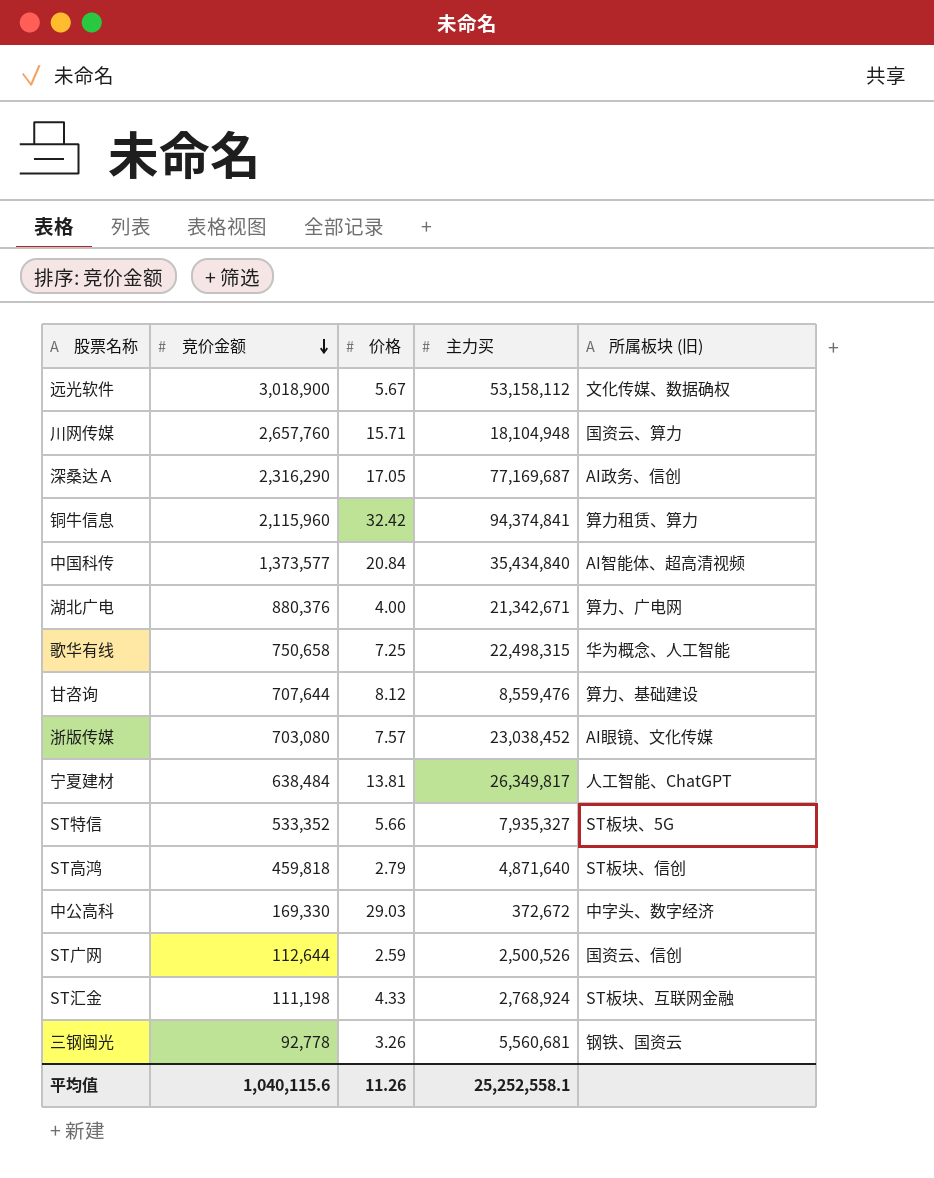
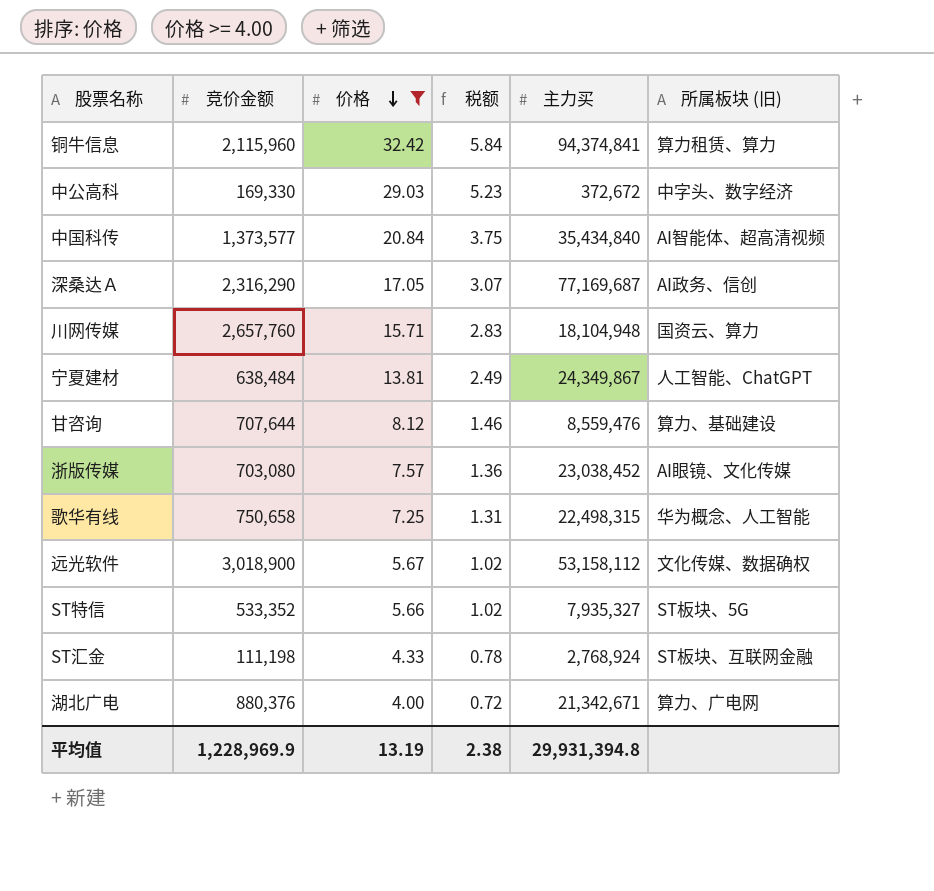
filter: none -> 价格 >= 4.00
row order: 竞价金额 descending -> 价格 descending
column 税额 | formula: none -> [价格] * 0.18
宁夏建材 | 主力买: 26,349,817 -> 24,349,867
平均值 | 竞价金额: 1,040,115.6 -> 1,228,969.9
平均值 | 价格: 11.26 -> 13.19
平均值 | 主力买: 25,252,558.1 -> 29,931,394.8

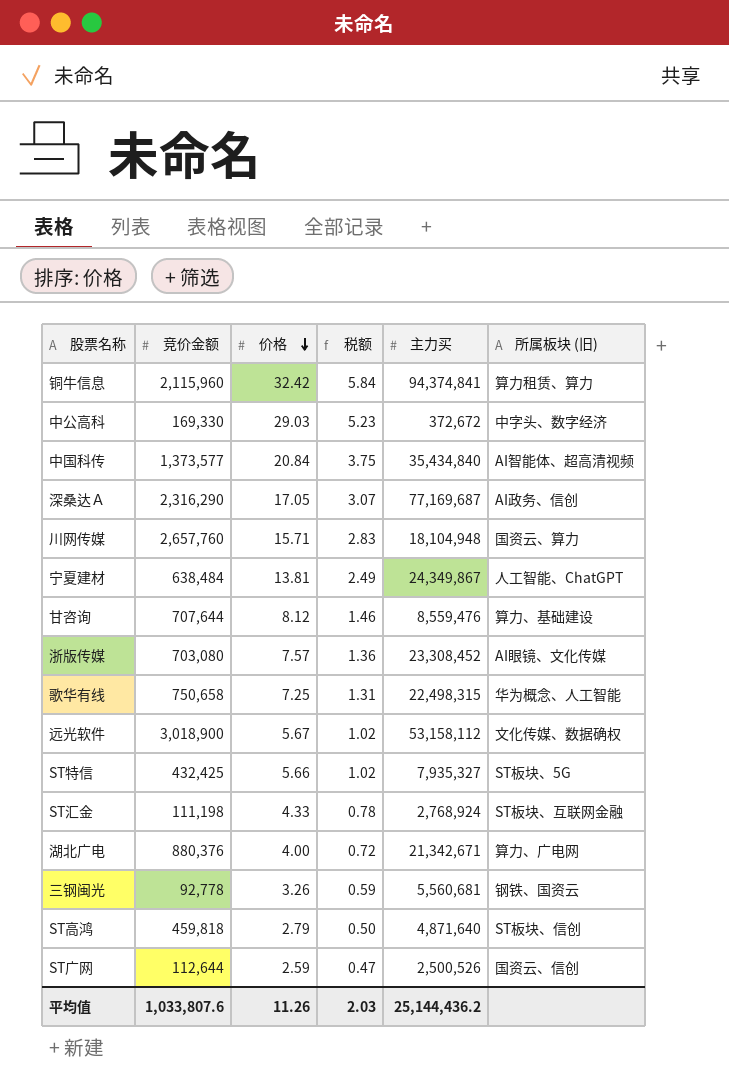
filter: 价格 >= 4.00 -> none
浙版传媒 | 主力买: 23,038,452 -> 23,308,452
ST特信 | 竞价金额: 533,352 -> 432,425
平均值 | 竞价金额: 1,228,969.9 -> 1,033,807.6
平均值 | 价格: 13.19 -> 11.26
平均值 | 税额: 2.38 -> 2.03
平均值 | 主力买: 29,931,394.8 -> 25,144,436.2

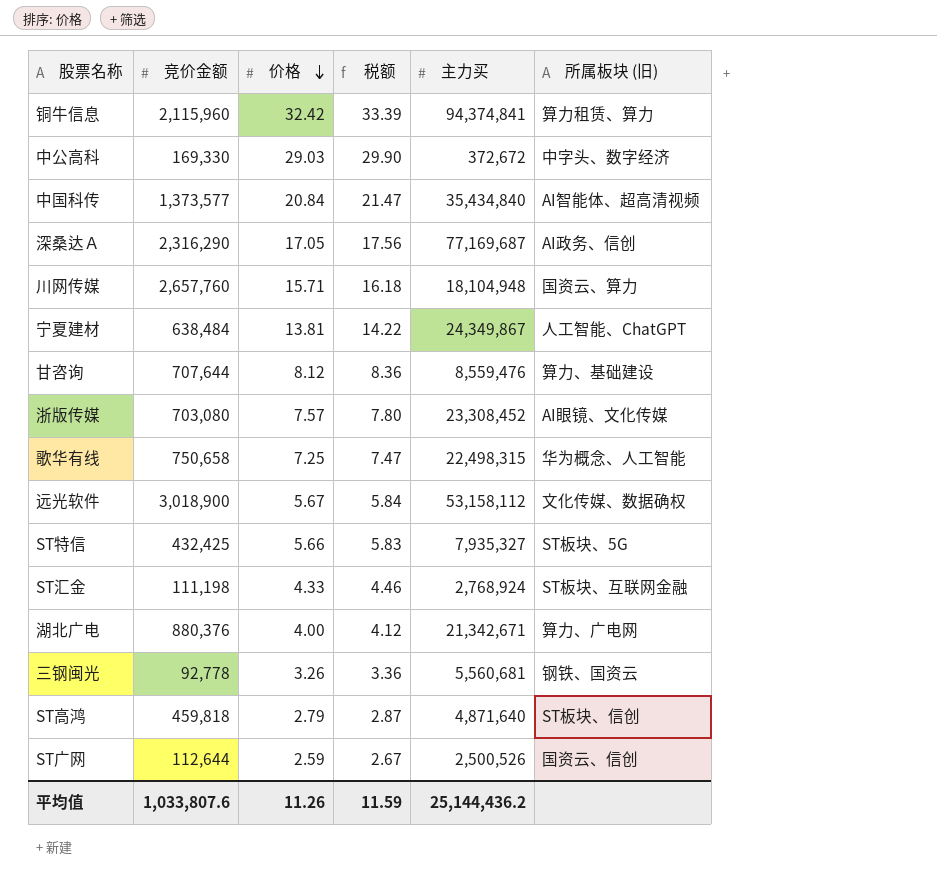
column 税额 | formula: [价格] * 0.18 -> [价格] * 1.03
平均值 | 税额: 2.03 -> 11.59

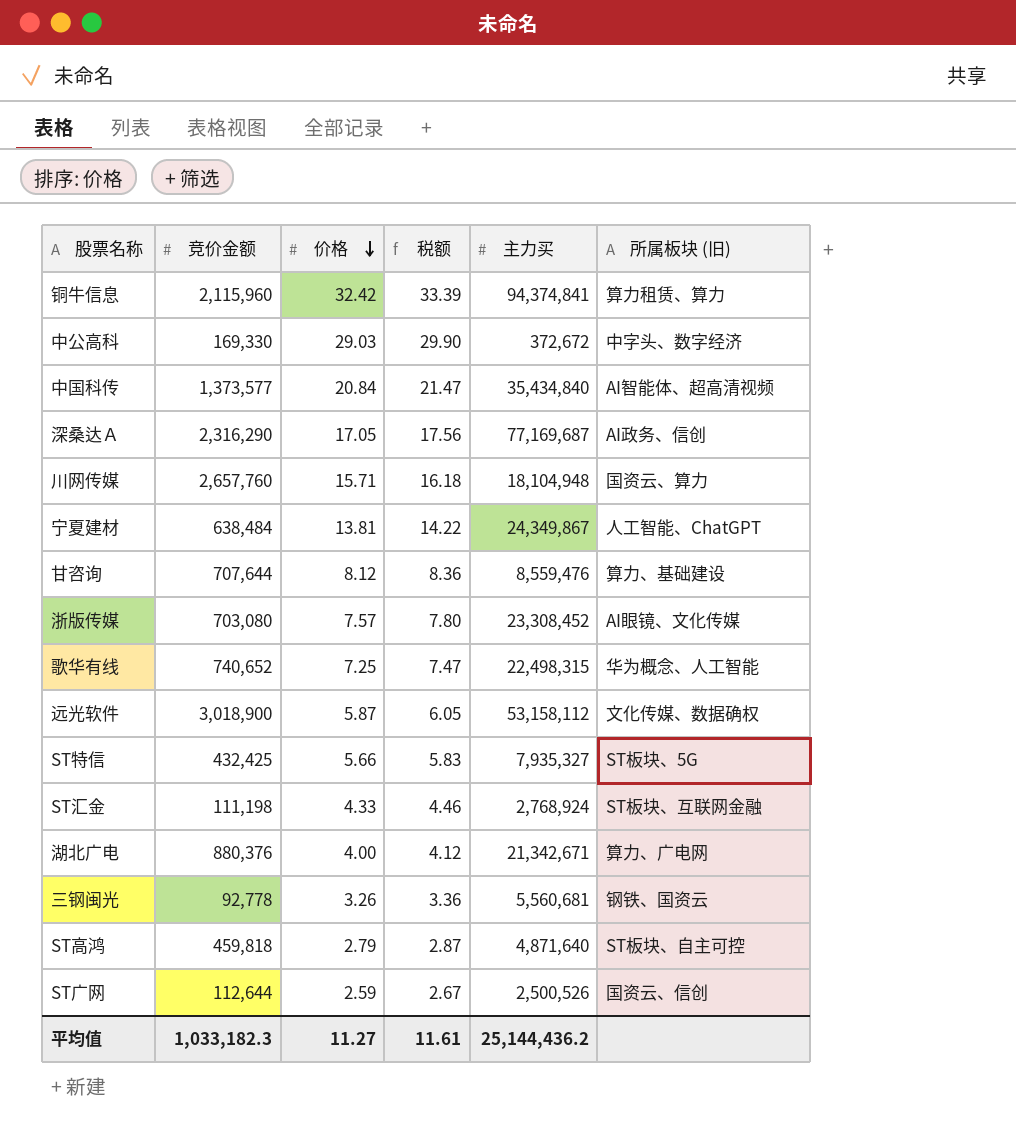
歌华有线 | 竞价金额: 750,658 -> 740,652
远光软件 | 价格: 5.67 -> 5.87
远光软件 | 税额: 5.84 -> 6.05
ST高鸿 | 所属板块 (旧): ST板块、信创 -> ST板块、自主可控
平均值 | 竞价金额: 1,033,807.6 -> 1,033,182.3
平均值 | 价格: 11.26 -> 11.27
平均值 | 税额: 11.59 -> 11.61

